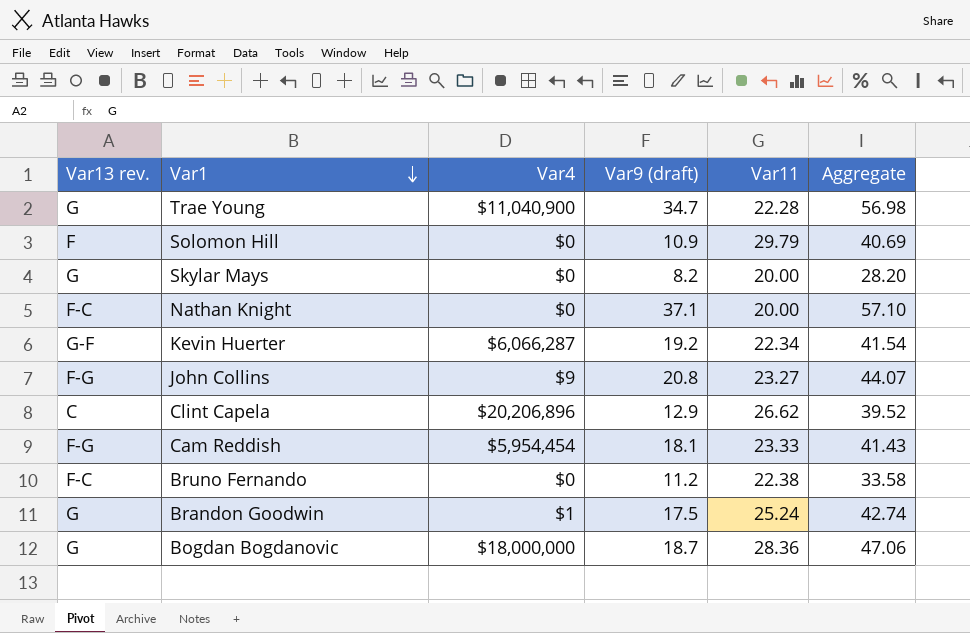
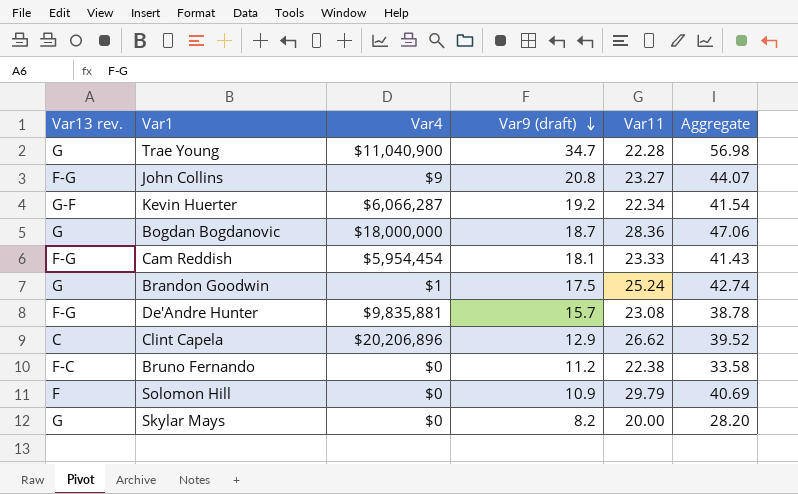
row order: Var1 descending -> Var9 (draft) descending
row Nathan Knight: F-C | $0 | 37.1 | 20.00 | 57.10 -> none
row De'Andre Hunter: none -> F-G | $9,835,881 | 15.7 | 23.08 | 38.78

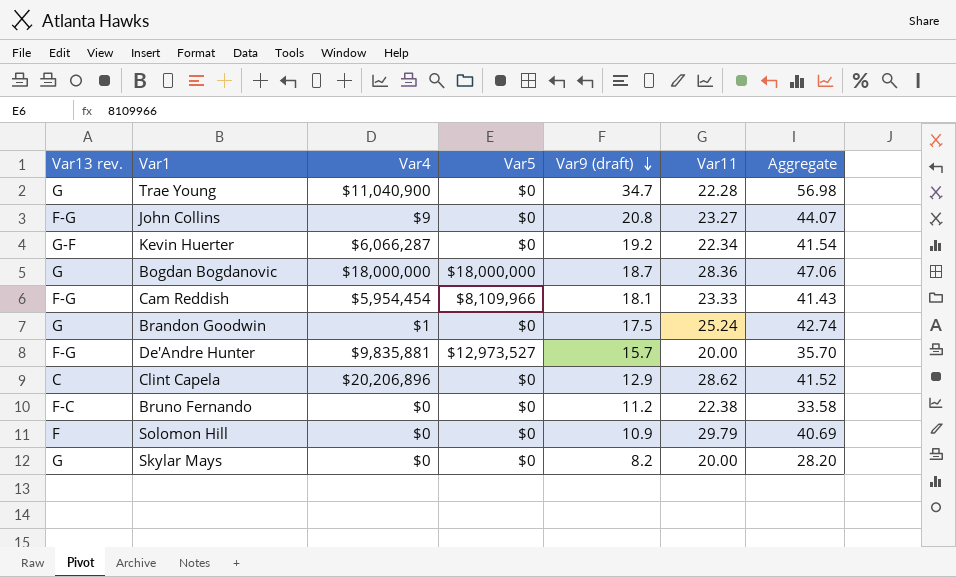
column Var5 | position: none -> 4
De'Andre Hunter | Var11: 23.08 -> 20.00
De'Andre Hunter | Aggregate: 38.78 -> 35.70
Clint Capela | Var11: 26.62 -> 28.62
Clint Capela | Aggregate: 39.52 -> 41.52

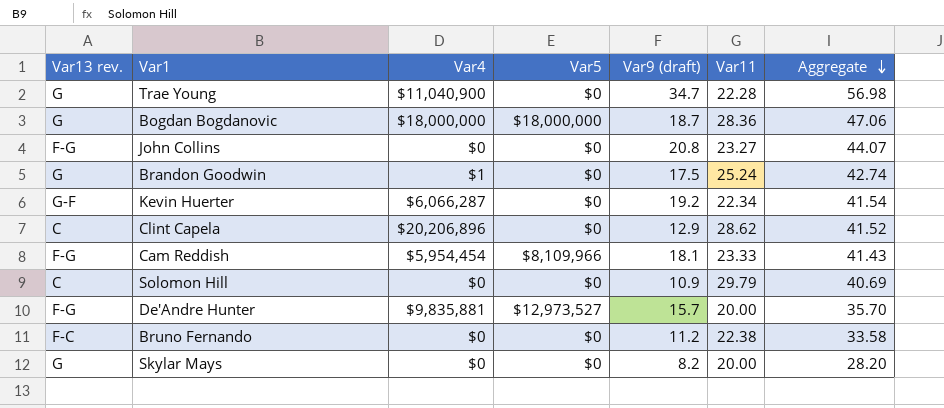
row order: Var9 (draft) descending -> Aggregate descending
John Collins | Var4: $9 -> $0
Solomon Hill | Var13 rev.: F -> C

